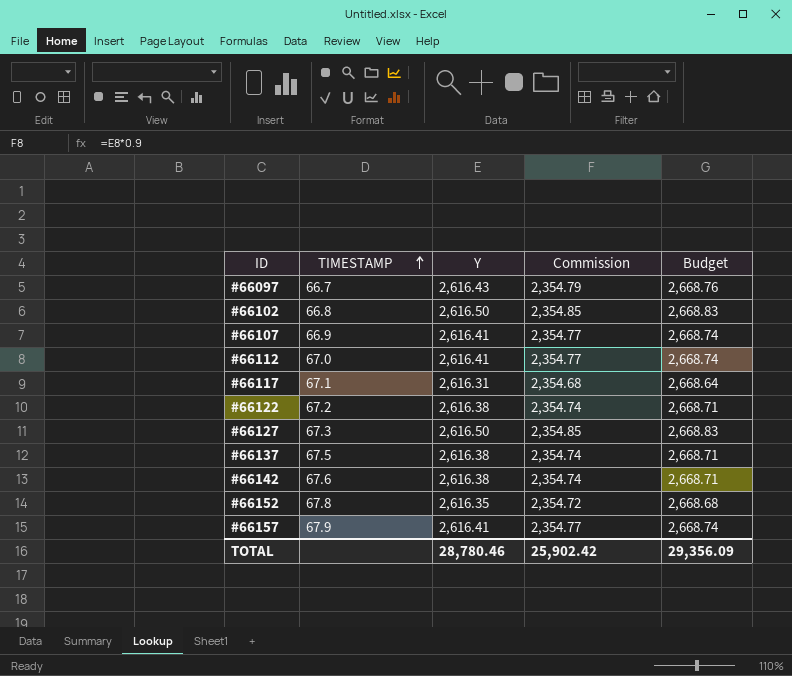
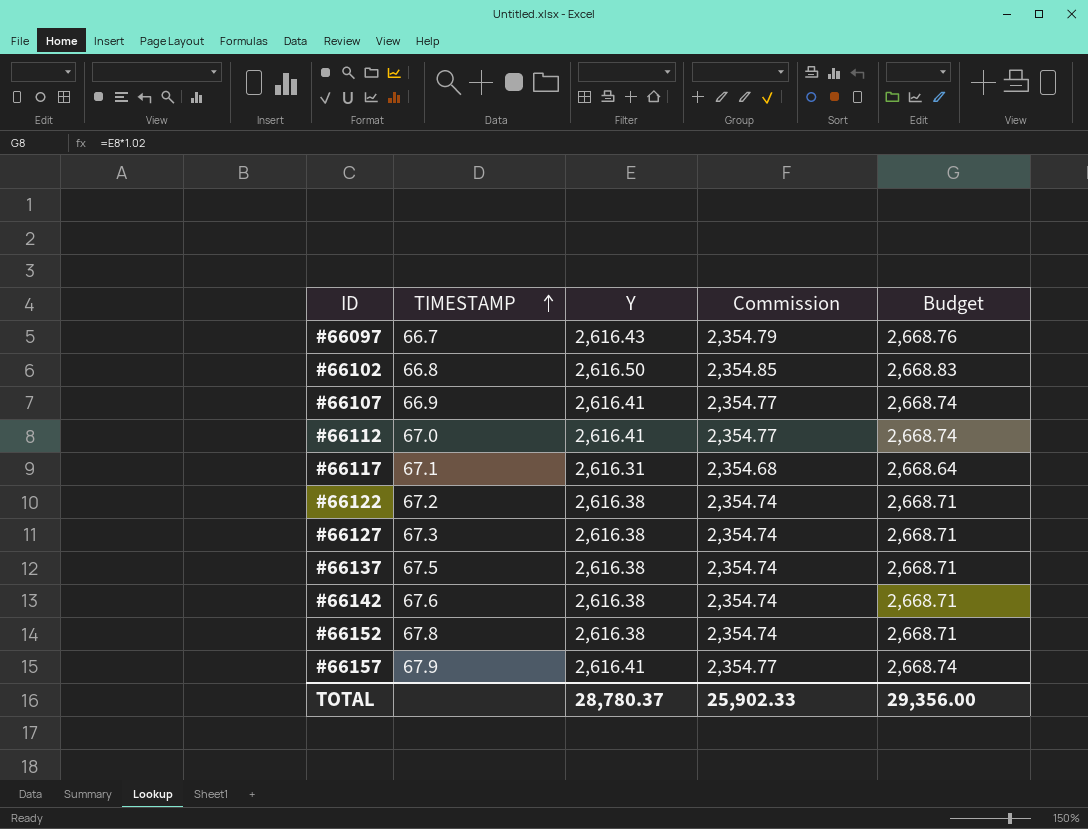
#66127 | Y: 2,616.50 -> 2,616.38
#66127 | Commission: 2,354.85 -> 2,354.74
#66127 | Budget: 2,668.83 -> 2,668.71
#66152 | Y: 2,616.35 -> 2,616.38
#66152 | Commission: 2,354.72 -> 2,354.74
#66152 | Budget: 2,668.68 -> 2,668.71
TOTAL | Y: 28,780.46 -> 28,780.37
TOTAL | Commission: 25,902.42 -> 25,902.33
TOTAL | Budget: 29,356.09 -> 29,356.00

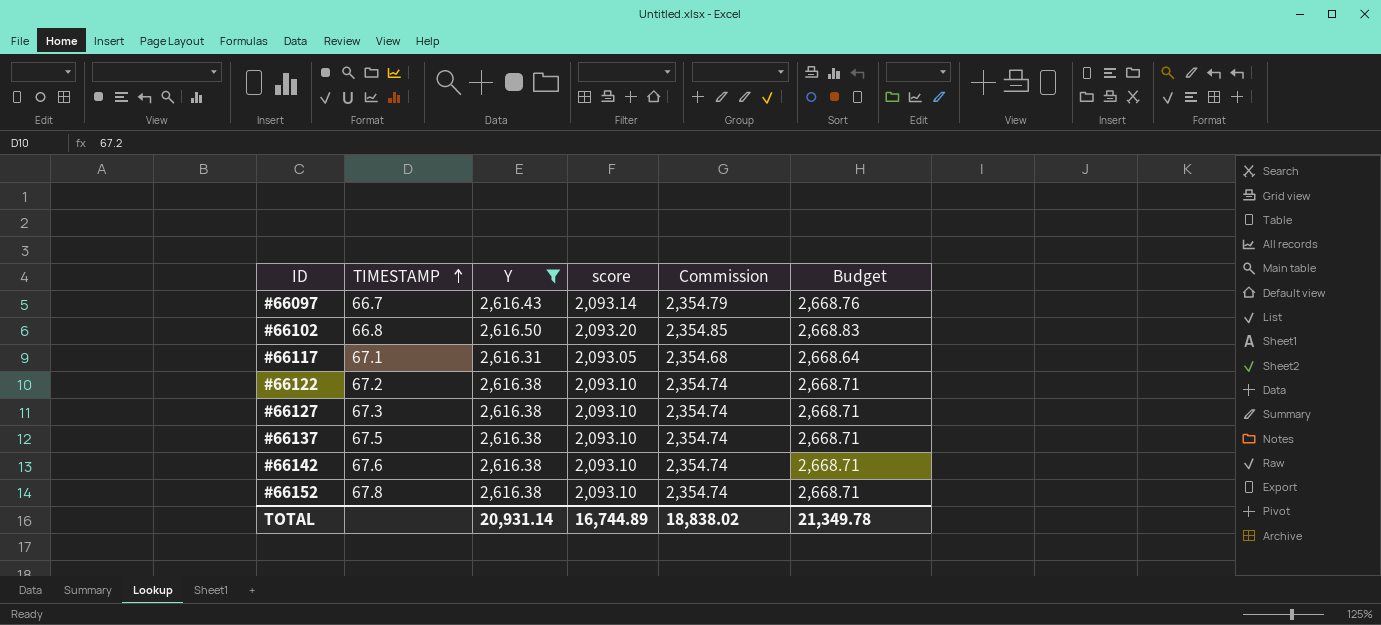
filter: none -> Y != 2,616.41
column score | formula: none -> [Y] * 0.8
TOTAL | Y: 28,780.37 -> 20,931.14
TOTAL | Commission: 25,902.33 -> 18,838.02
TOTAL | Budget: 29,356.00 -> 21,349.78

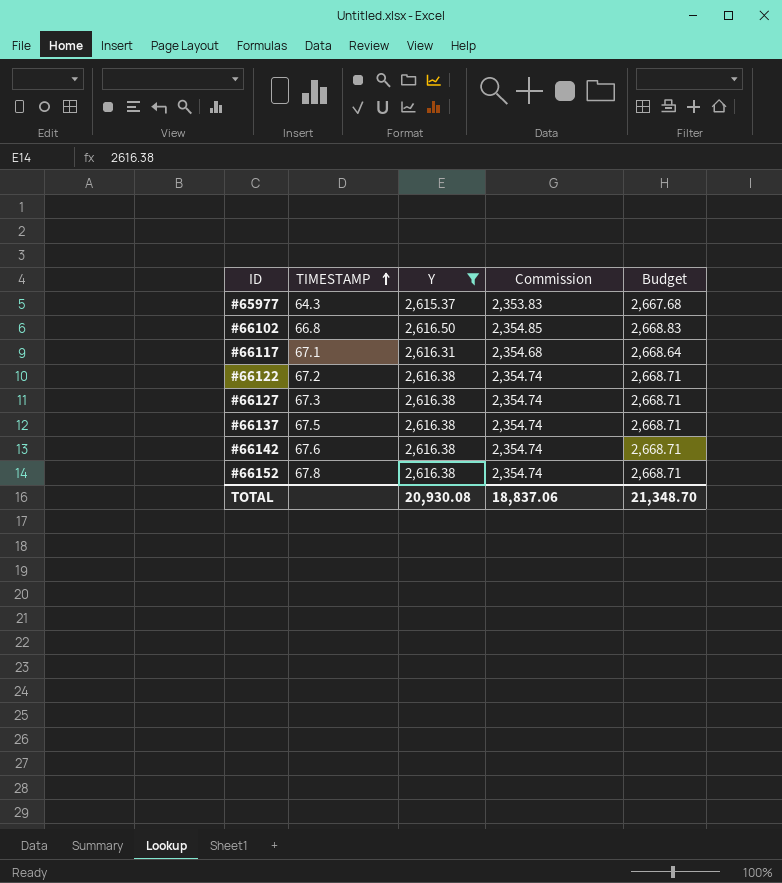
column score | formula: [Y] * 0.8 -> none
row #66097: 66.7 | 2,616.43 | 2,093.14 | 2,354.79 | 2,668.76 -> none
row #65977: none -> 64.3 | 2,615.37 | 2,353.83 | 2,667.68
TOTAL | Y: 20,931.14 -> 20,930.08
TOTAL | Commission: 18,838.02 -> 18,837.06
TOTAL | Budget: 21,349.78 -> 21,348.70

